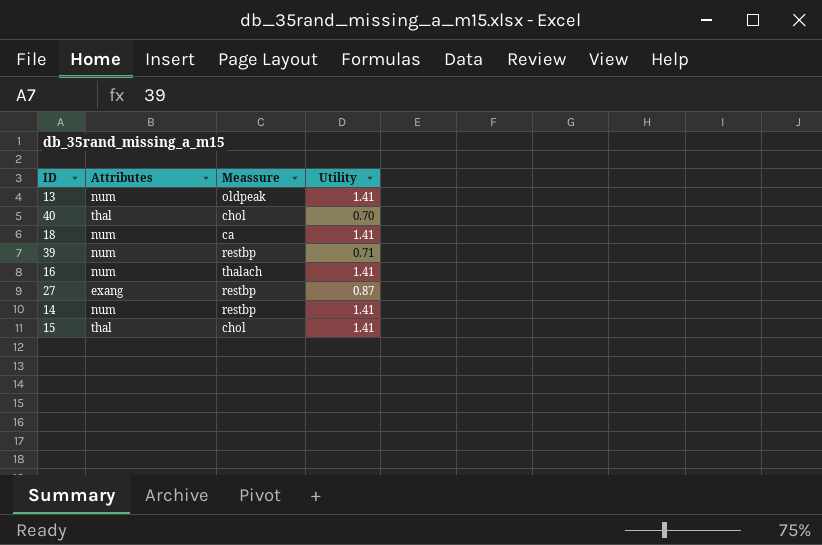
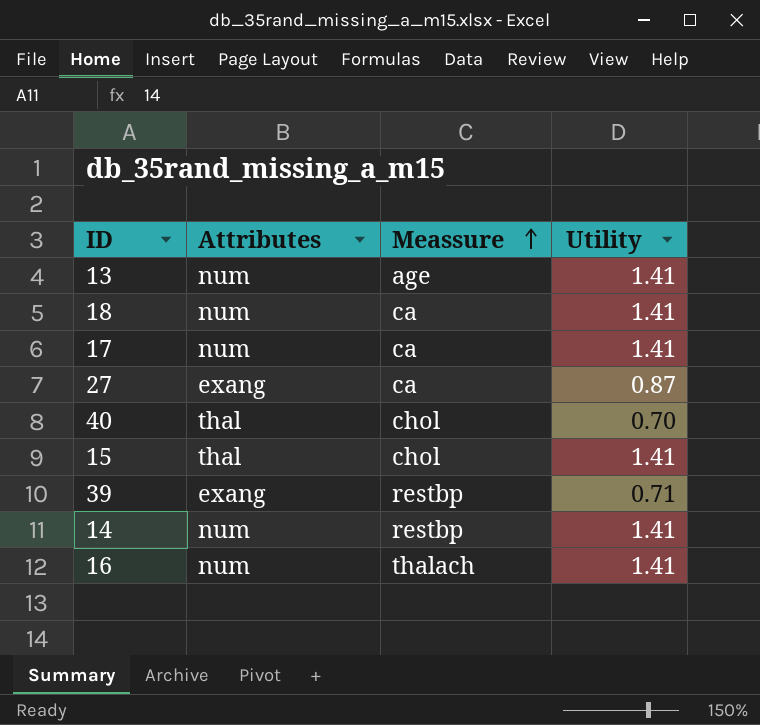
row order: none -> Meassure ascending
13 | Meassure: oldpeak -> age
row 17: none -> num | ca | 1.41
27 | Meassure: restbp -> ca
39 | Attributes: num -> exang

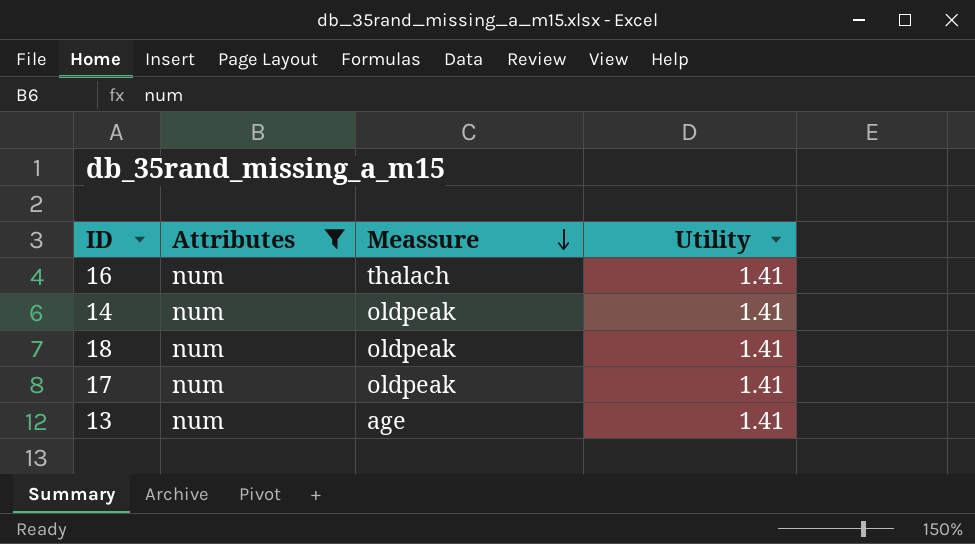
filter: none -> Attributes = num
row order: Meassure ascending -> Meassure descending
14 | Meassure: restbp -> oldpeak
18 | Meassure: ca -> oldpeak
17 | Meassure: ca -> oldpeak

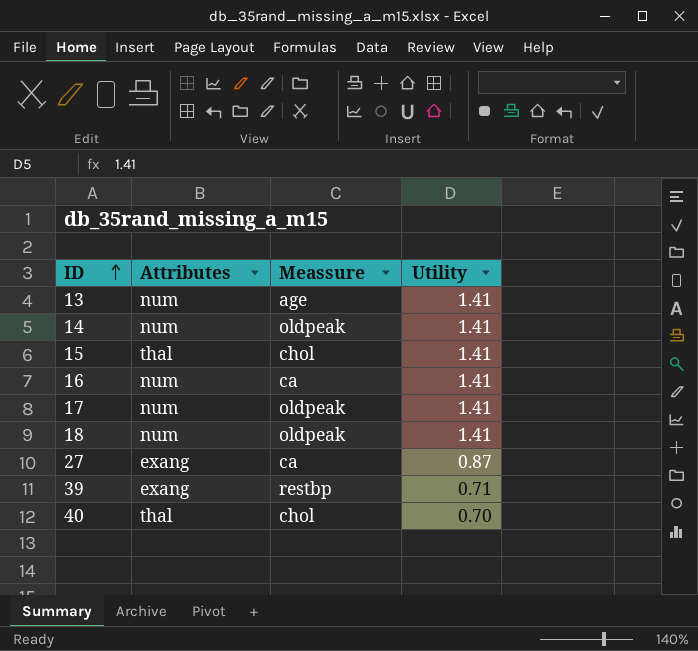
filter: Attributes = num -> none
row order: Meassure descending -> ID ascending
16 | Meassure: thalach -> ca

